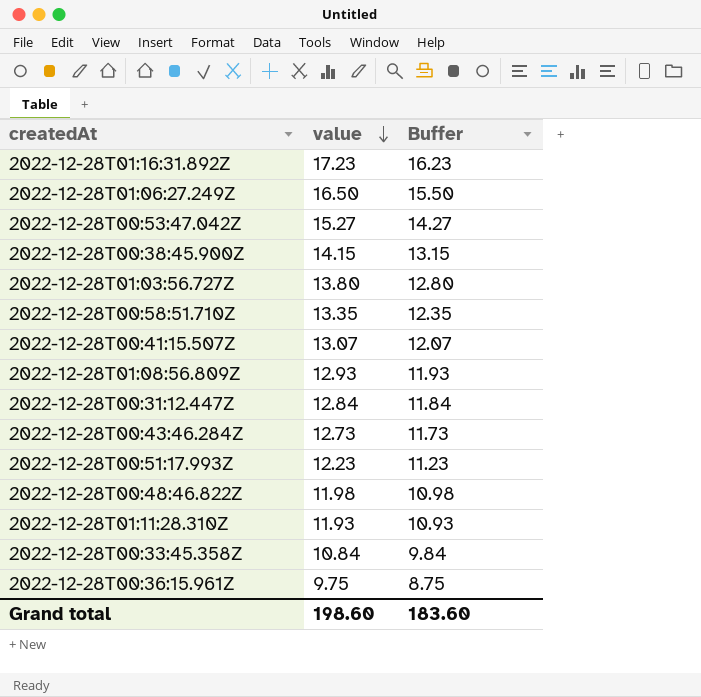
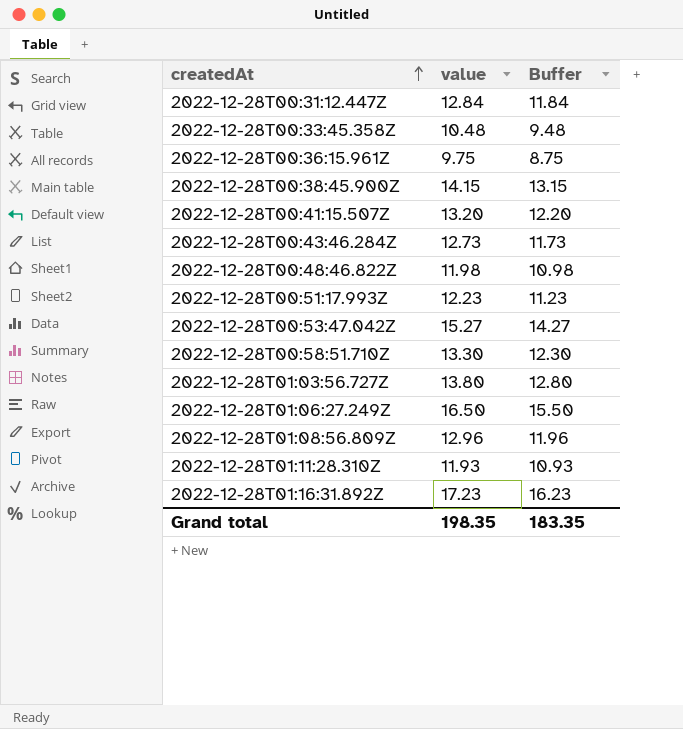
row order: value descending -> createdAt ascending
2022-12-28T00:33:45.358Z | value: 10.84 -> 10.48
2022-12-28T00:33:45.358Z | Buffer: 9.84 -> 9.48
2022-12-28T00:41:15.507Z | value: 13.07 -> 13.20
2022-12-28T00:41:15.507Z | Buffer: 12.07 -> 12.20
2022-12-28T00:58:51.710Z | value: 13.35 -> 13.30
2022-12-28T00:58:51.710Z | Buffer: 12.35 -> 12.30
2022-12-28T01:08:56.809Z | value: 12.93 -> 12.96
2022-12-28T01:08:56.809Z | Buffer: 11.93 -> 11.96
Grand total | value: 198.60 -> 198.35
Grand total | Buffer: 183.60 -> 183.35

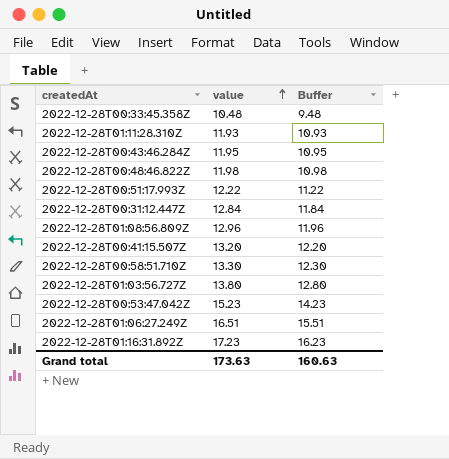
row order: createdAt ascending -> value ascending
row 2022-12-28T00:36:15.961Z: 9.75 | 8.75 -> none
row 2022-12-28T00:38:45.900Z: 14.15 | 13.15 -> none
2022-12-28T00:43:46.284Z | value: 12.73 -> 11.95
2022-12-28T00:43:46.284Z | Buffer: 11.73 -> 10.95
2022-12-28T00:51:17.993Z | value: 12.23 -> 12.22
2022-12-28T00:51:17.993Z | Buffer: 11.23 -> 11.22
2022-12-28T00:53:47.042Z | value: 15.27 -> 15.23
2022-12-28T00:53:47.042Z | Buffer: 14.27 -> 14.23
2022-12-28T01:06:27.249Z | value: 16.50 -> 16.51
2022-12-28T01:06:27.249Z | Buffer: 15.50 -> 15.51
Grand total | value: 198.35 -> 173.63
Grand total | Buffer: 183.35 -> 160.63

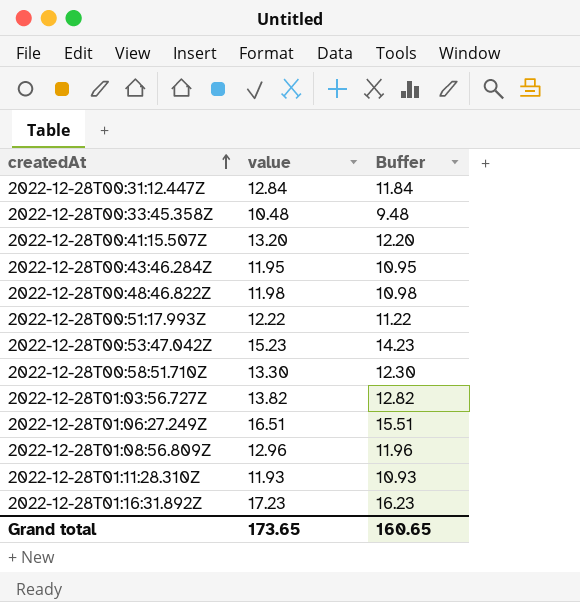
row order: value ascending -> createdAt ascending
2022-12-28T01:03:56.727Z | value: 13.80 -> 13.82
2022-12-28T01:03:56.727Z | Buffer: 12.80 -> 12.82
Grand total | value: 173.63 -> 173.65
Grand total | Buffer: 160.63 -> 160.65

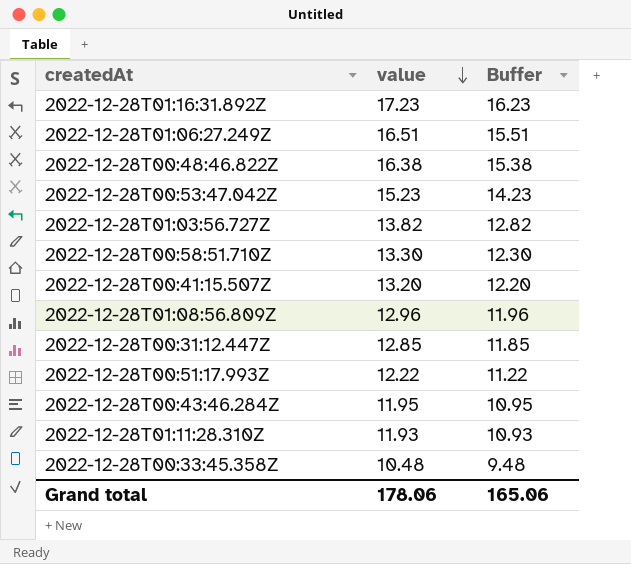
row order: createdAt ascending -> value descending
2022-12-28T00:48:46.822Z | value: 11.98 -> 16.38
2022-12-28T00:48:46.822Z | Buffer: 10.98 -> 15.38
2022-12-28T00:31:12.447Z | value: 12.84 -> 12.85
2022-12-28T00:31:12.447Z | Buffer: 11.84 -> 11.85
Grand total | value: 173.65 -> 178.06
Grand total | Buffer: 160.65 -> 165.06

